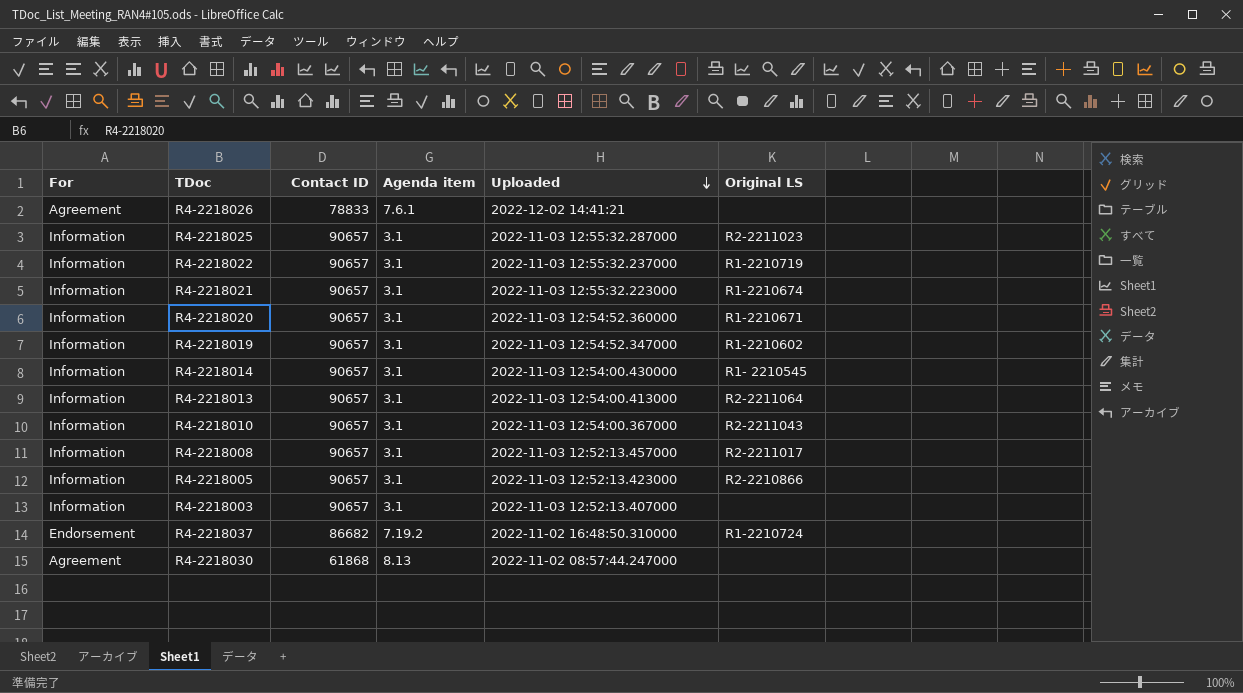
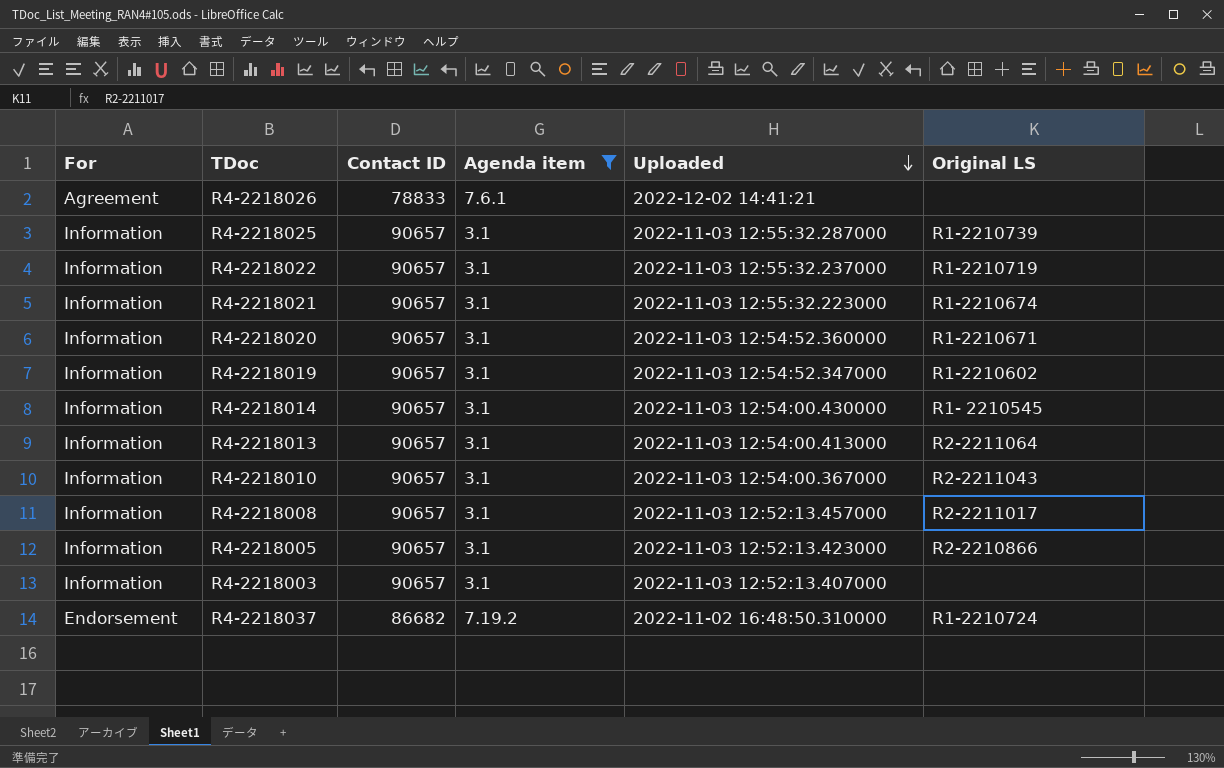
filter: none -> Agenda item != 8.13
R4-2218025 | Original LS: R2-2211023 -> R1-2210739

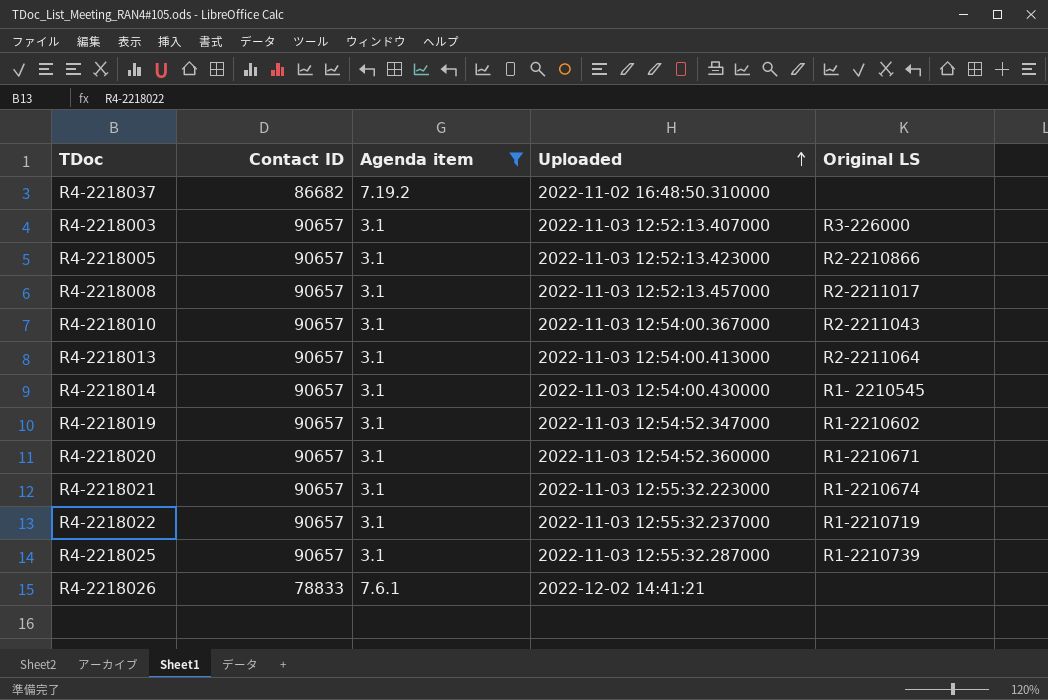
row order: Uploaded descending -> Uploaded ascending
column For | position: 1 -> none
R4-2218037 | Original LS: R1-2210724 -> none
R4-2218003 | Original LS: none -> R3-226000

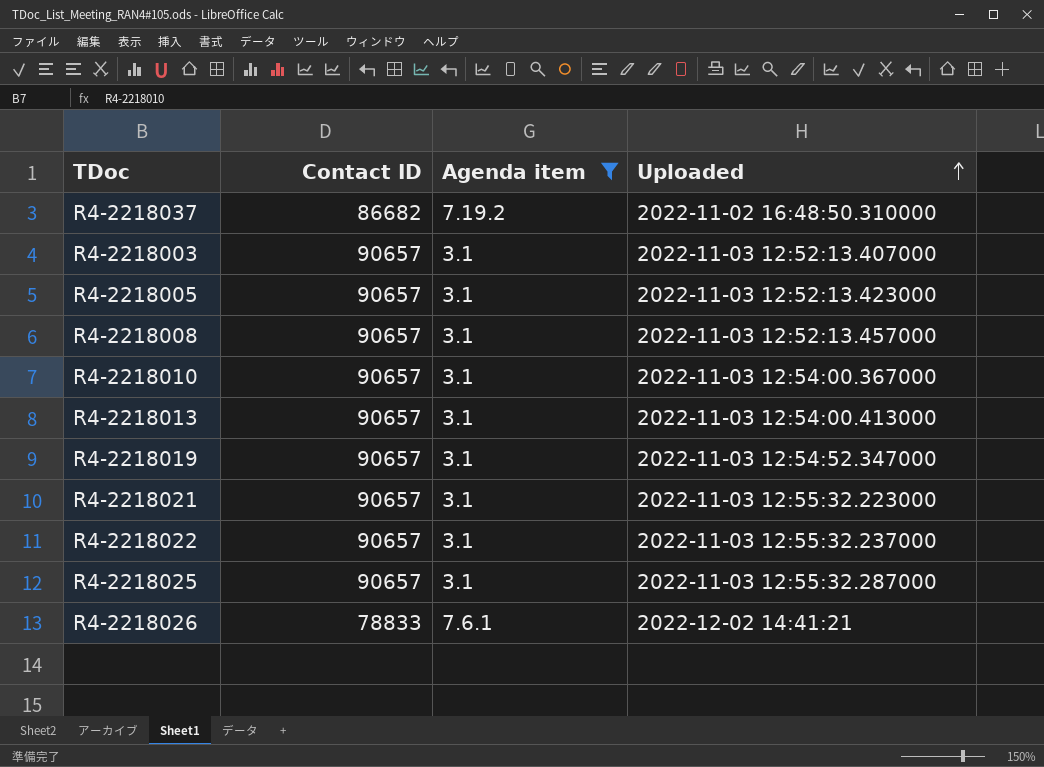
column Original LS | position: 5 -> none
row R4-2218014: 90657 | 3.1 | 2022-11-03 12:54:00.430000 | R1- 2210545 -> none
row R4-2218020: 90657 | 3.1 | 2022-11-03 12:54:52.360000 | R1-2210671 -> none

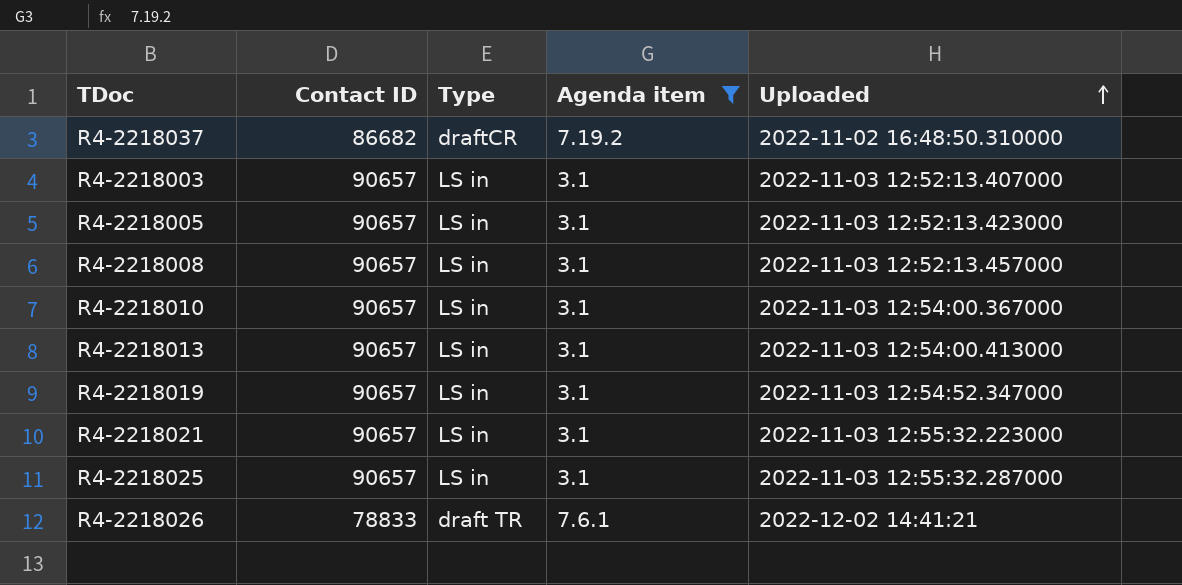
column Type | position: none -> 3
row R4-2218022: 90657 | 3.1 | 2022-11-03 12:55:32.237000 -> none

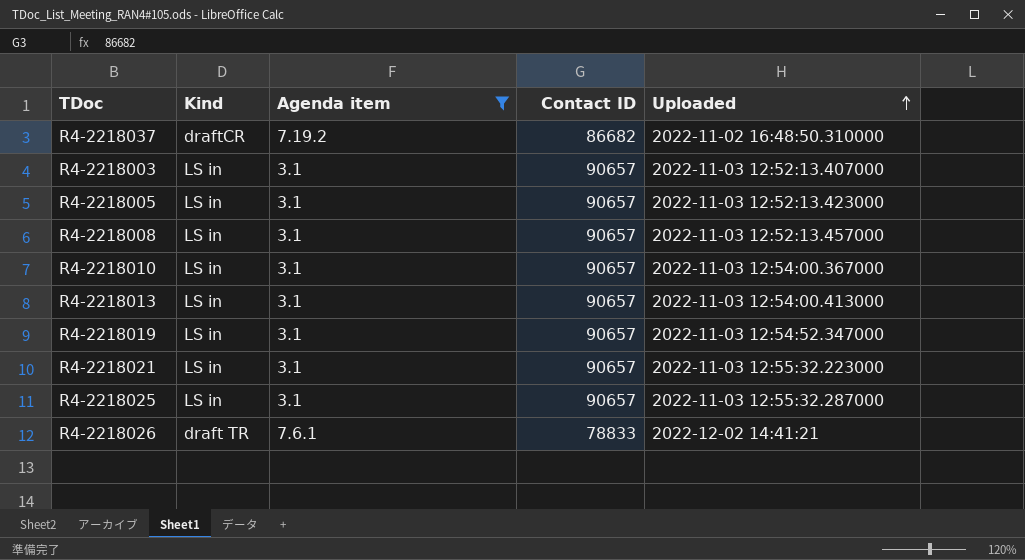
column name: Type -> Kind
column Contact ID | position: 2 -> 4

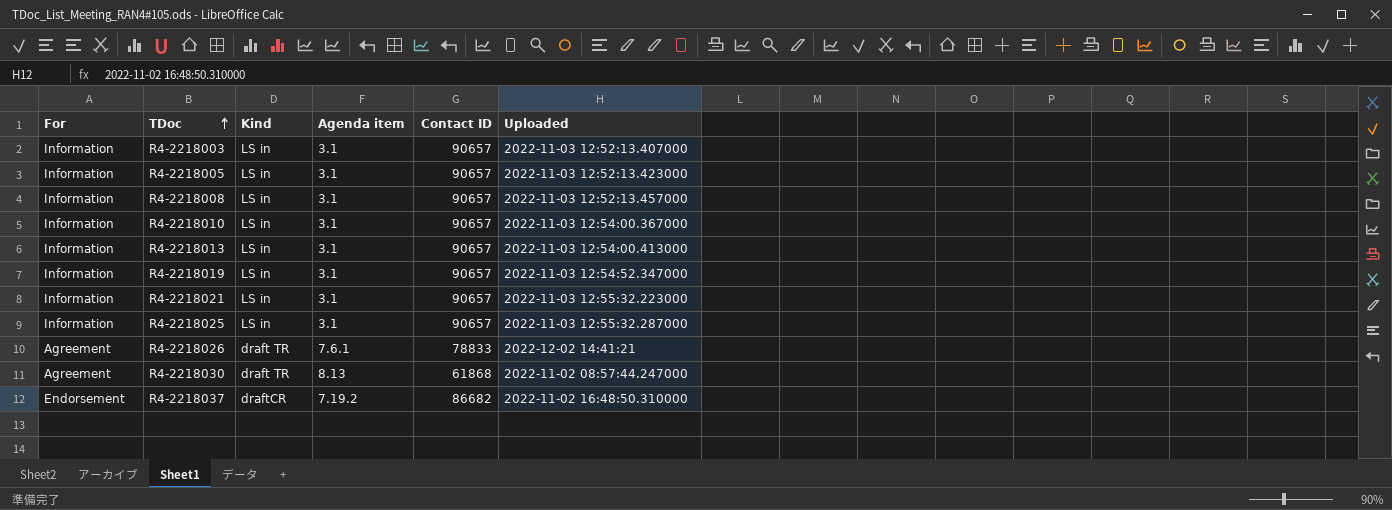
filter: Agenda item != 8.13 -> none
row order: Uploaded ascending -> TDoc ascending
column For | position: none -> 1

